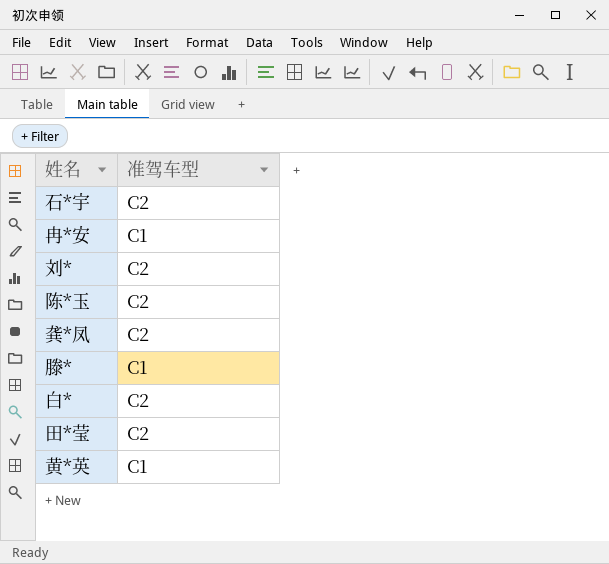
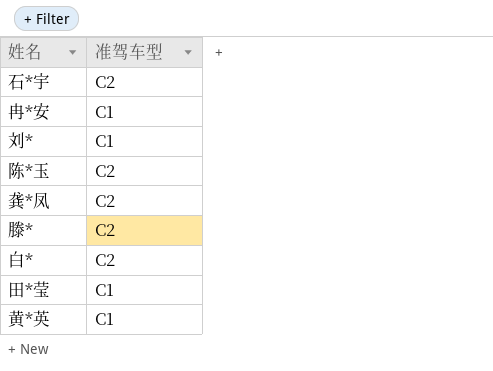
刘* | 准驾车型: C2 -> C1
滕* | 准驾车型: C1 -> C2
田*莹 | 准驾车型: C2 -> C1

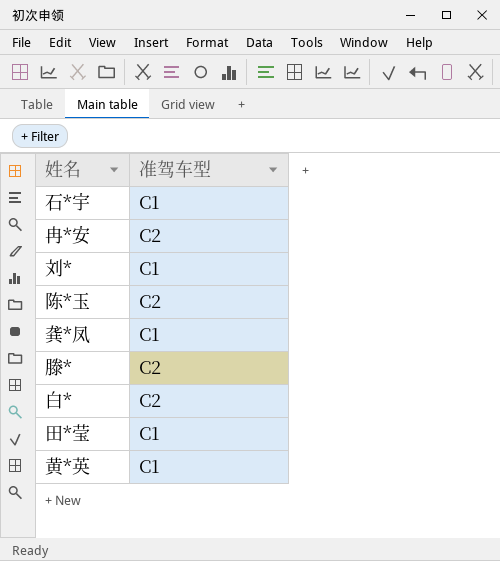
石*宇 | 准驾车型: C2 -> C1
冉*安 | 准驾车型: C1 -> C2
龚*凤 | 准驾车型: C2 -> C1

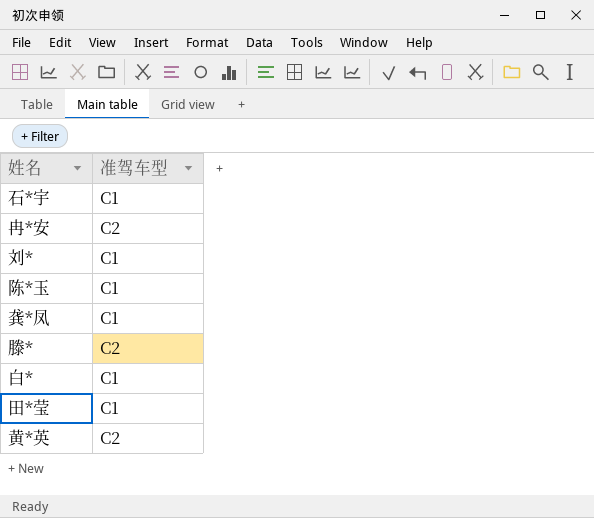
陈*玉 | 准驾车型: C2 -> C1
白* | 准驾车型: C2 -> C1
黄*英 | 准驾车型: C1 -> C2

